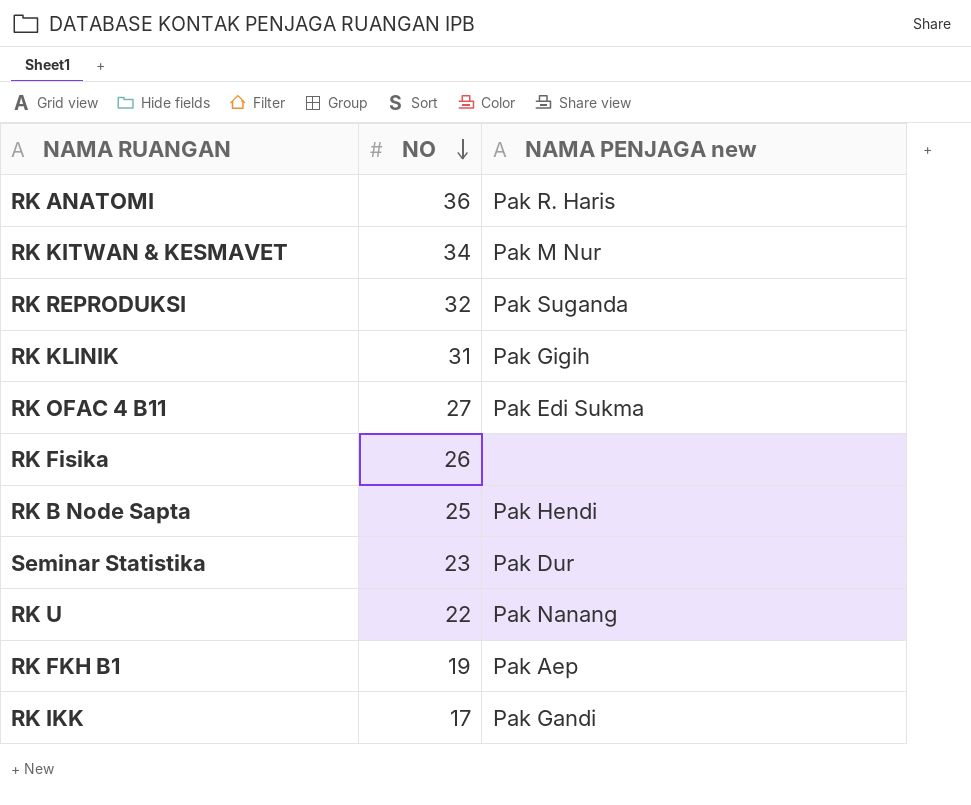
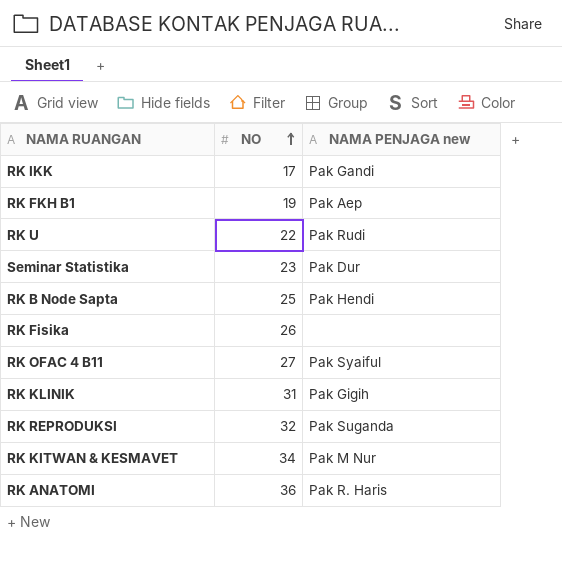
row order: NO descending -> NO ascending
RK U | NAMA PENJAGA new: Pak Nanang -> Pak Rudi
RK OFAC 4 B11 | NAMA PENJAGA new: Pak Edi Sukma -> Pak Syaiful

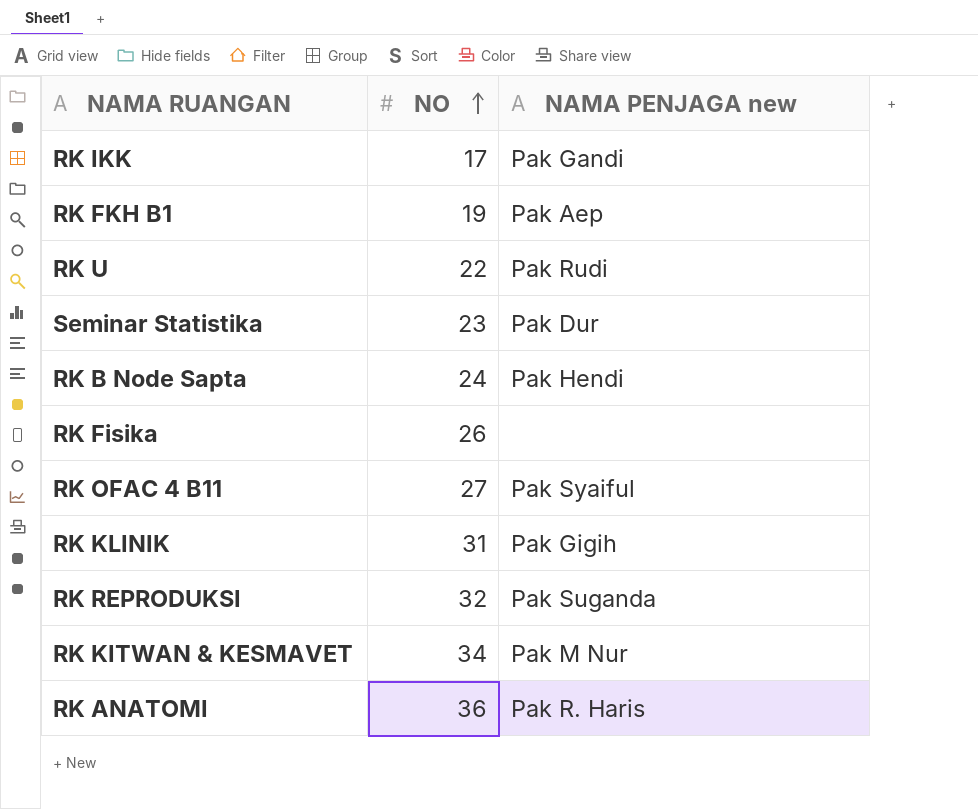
RK B Node Sapta | NO: 25 -> 24

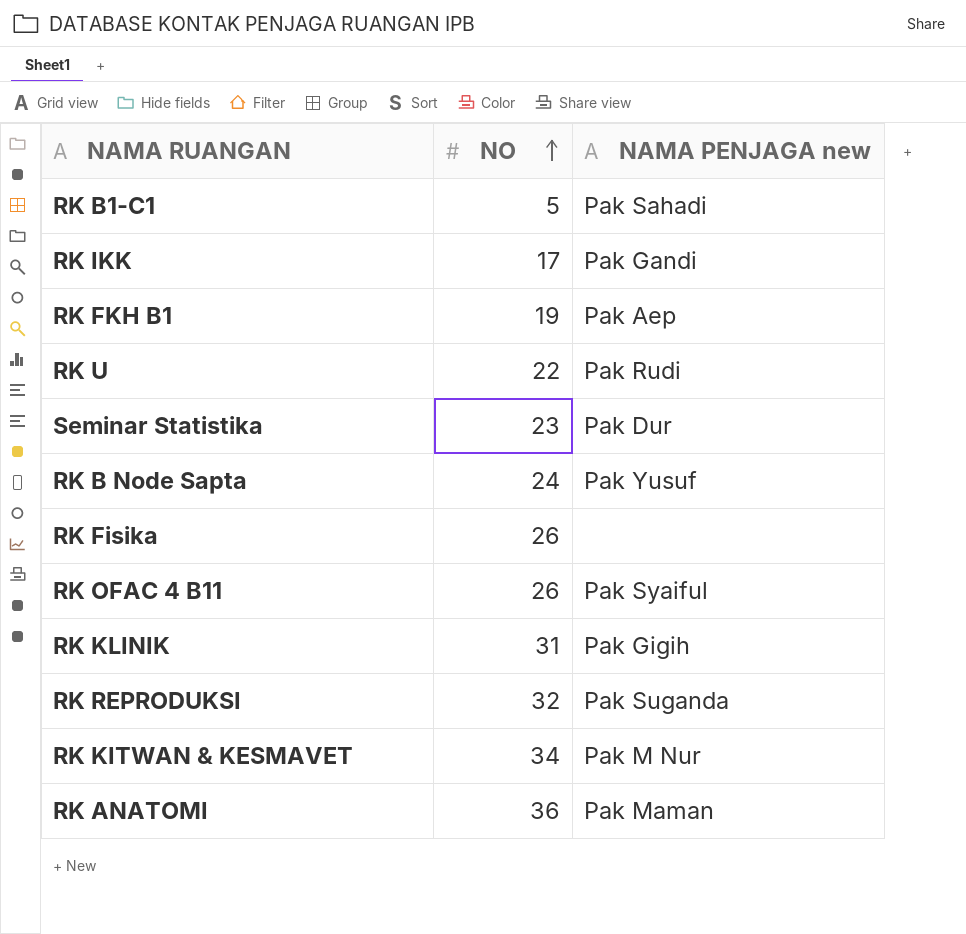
row RK B1-C1: none -> 5 | Pak Sahadi
RK B Node Sapta | NAMA PENJAGA new: Pak Hendi -> Pak Yusuf
RK OFAC 4 B11 | NO: 27 -> 26
RK ANATOMI | NAMA PENJAGA new: Pak R. Haris -> Pak Maman

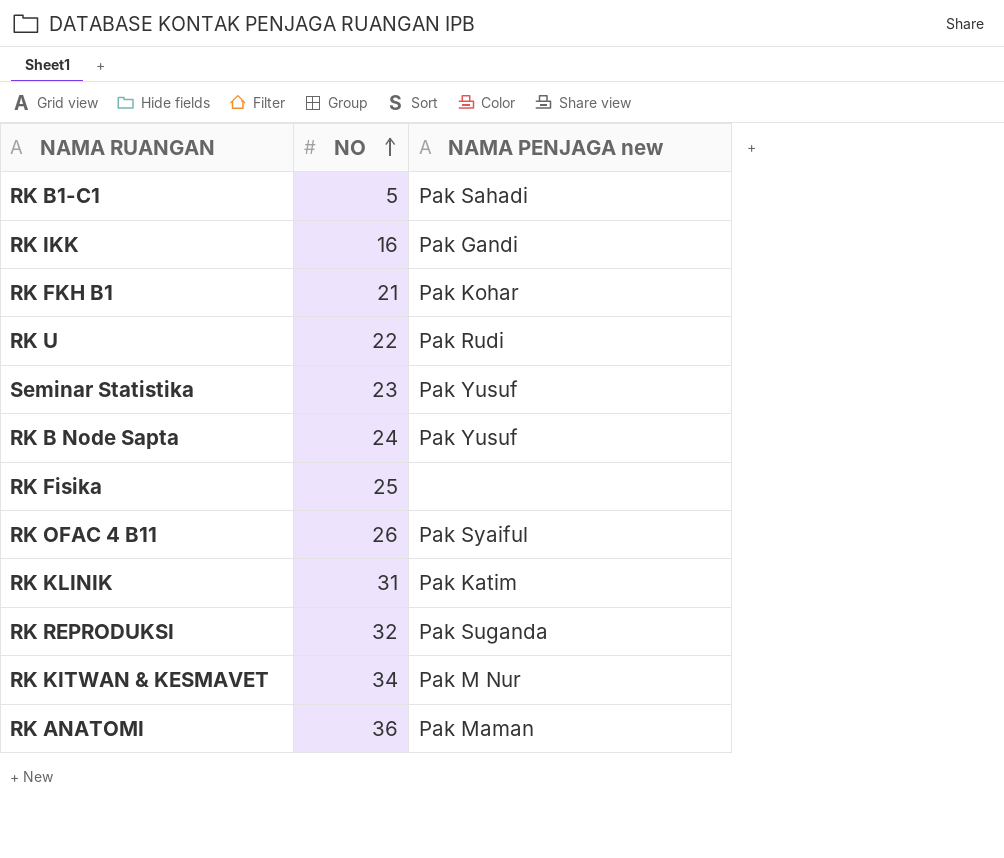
RK IKK | NO: 17 -> 16
RK FKH B1 | NO: 19 -> 21
RK FKH B1 | NAMA PENJAGA new: Pak Aep -> Pak Kohar
Seminar Statistika | NAMA PENJAGA new: Pak Dur -> Pak Yusuf
RK Fisika | NO: 26 -> 25
RK KLINIK | NAMA PENJAGA new: Pak Gigih -> Pak Katim

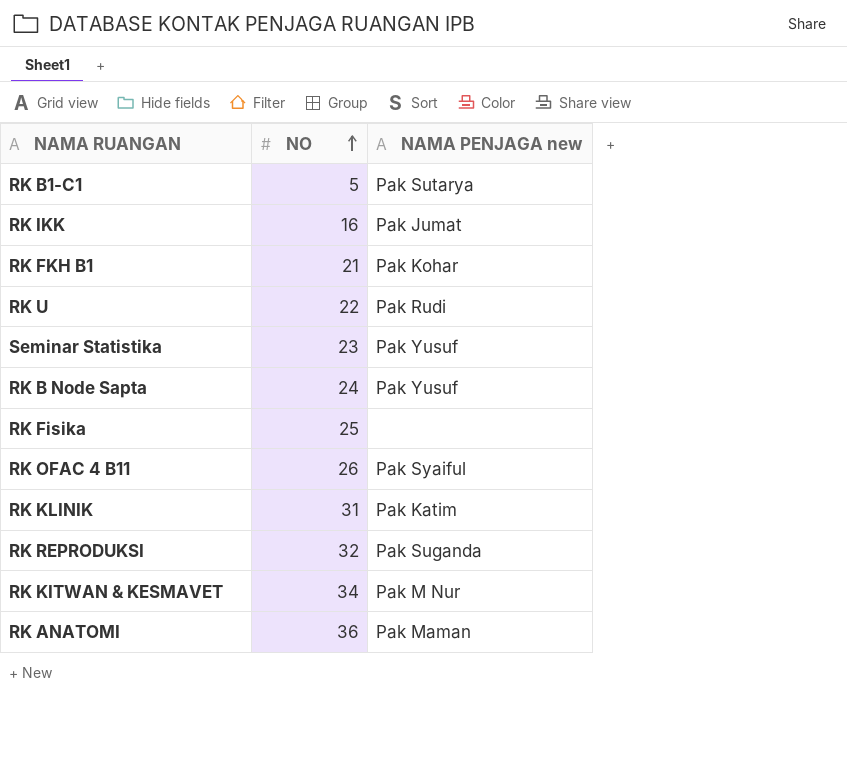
RK B1-C1 | NAMA PENJAGA new: Pak Sahadi -> Pak Sutarya
RK IKK | NAMA PENJAGA new: Pak Gandi -> Pak Jumat

